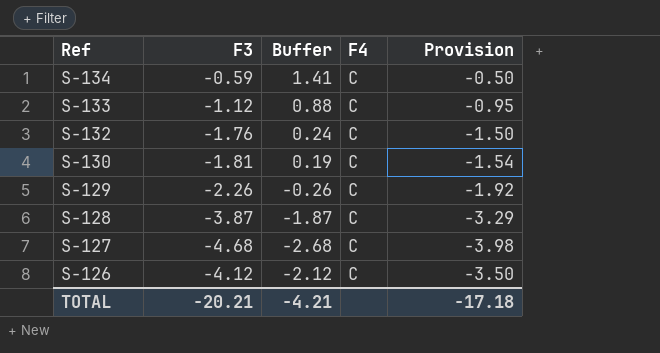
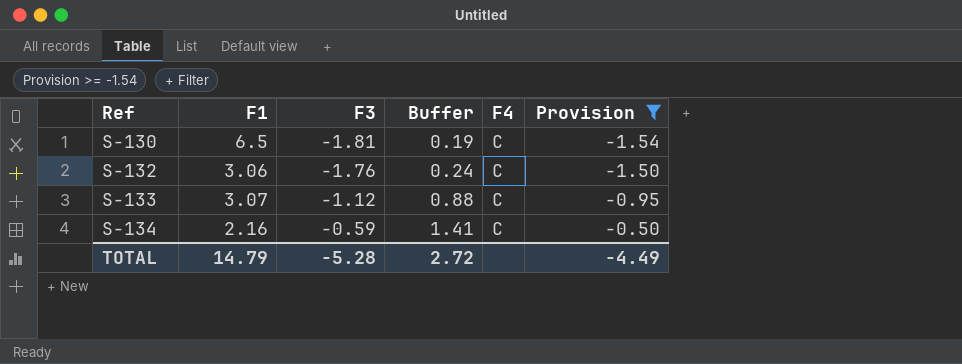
filter: none -> Provision >= -1.54
row order: Ref descending -> Ref ascending
column F1 | position: none -> 2
TOTAL | F3: -20.21 -> -5.28
TOTAL | Buffer: -4.21 -> 2.72
TOTAL | Provision: -17.18 -> -4.49

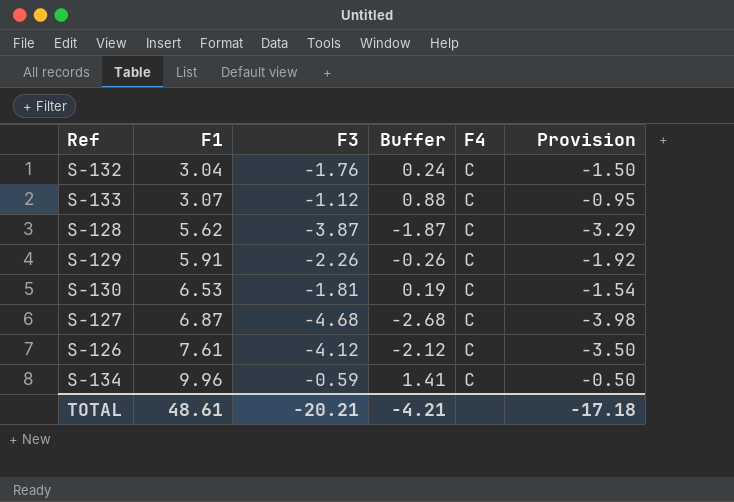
filter: Provision >= -1.54 -> none
row order: Ref ascending -> F1 ascending
S-132 | F1: 3.06 -> 3.04
S-130 | F1: 6.5 -> 6.53
S-134 | F1: 2.16 -> 9.96
TOTAL | F1: 14.79 -> 48.61
TOTAL | F3: -5.28 -> -20.21
TOTAL | Buffer: 2.72 -> -4.21
TOTAL | Provision: -4.49 -> -17.18

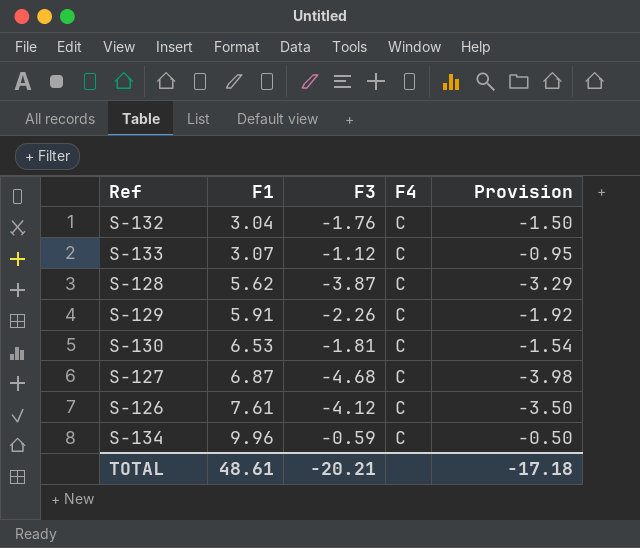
column Buffer | formula: [F3] + 2 -> none

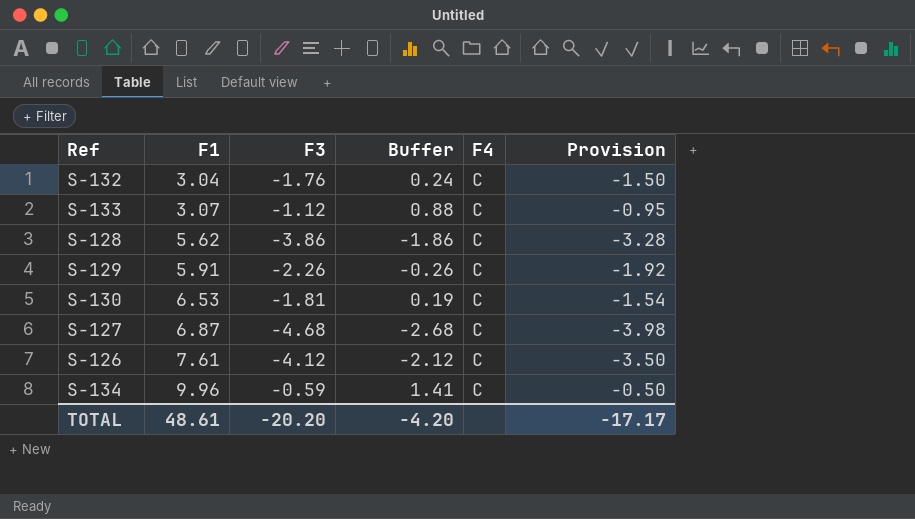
column Buffer | formula: none -> [F3] + 2
S-128 | F3: -3.87 -> -3.86
S-128 | Provision: -3.29 -> -3.28
TOTAL | F3: -20.21 -> -20.20
TOTAL | Provision: -17.18 -> -17.17

